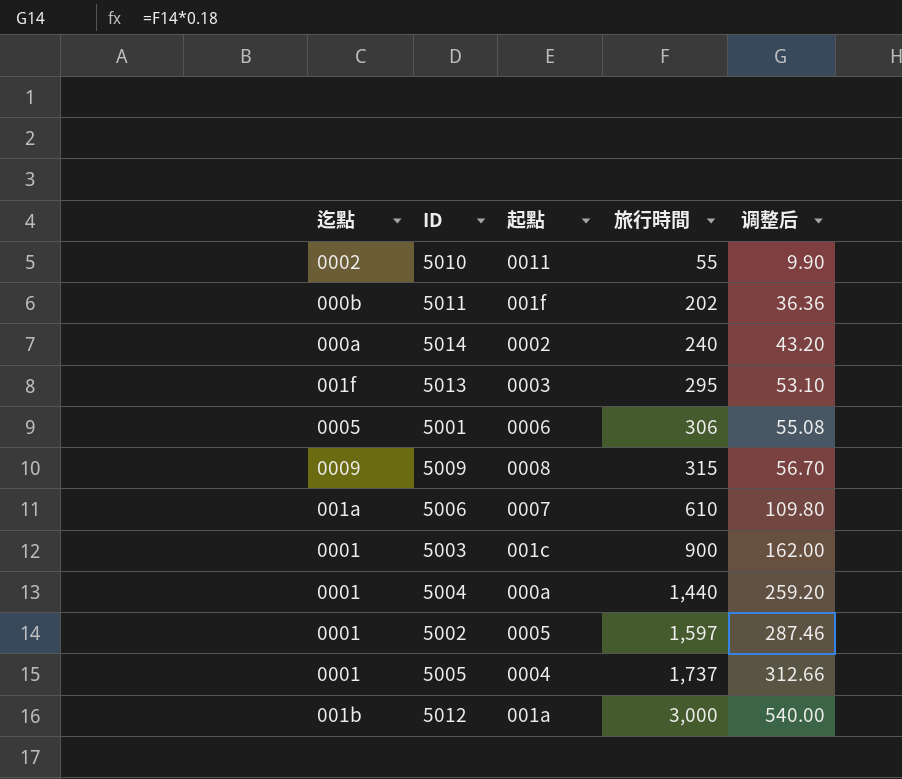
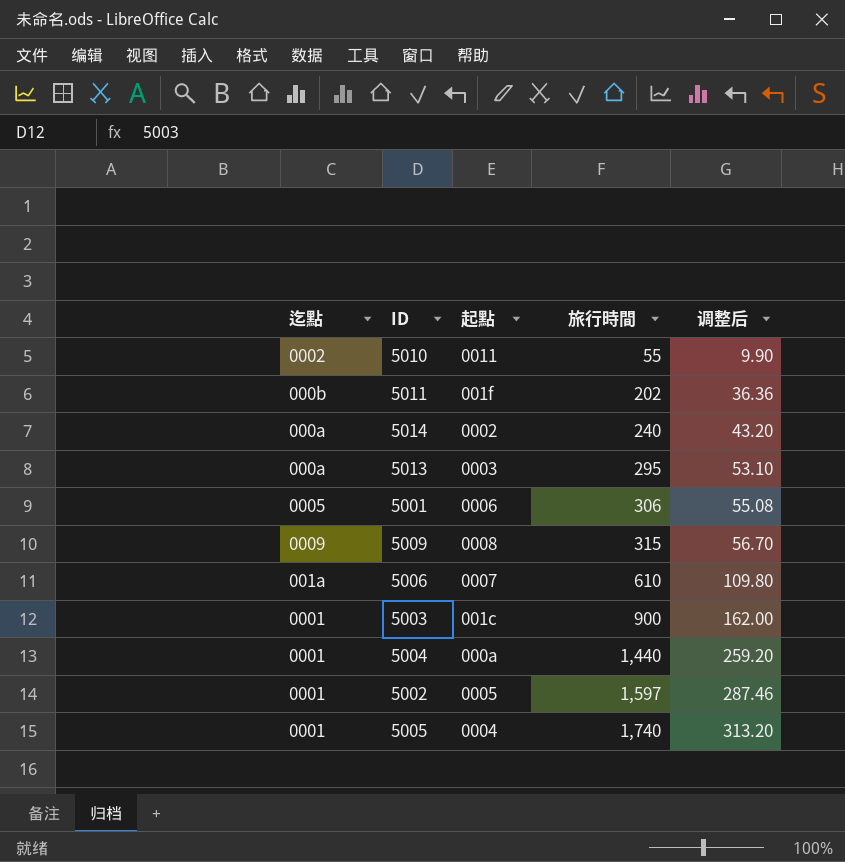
row 5012: 001b | 001a | 3,000 | 540.00 -> none
5013 | 迄點: 001f -> 000a
5005 | 旅行時間: 1,737 -> 1,740
5005 | 调整后: 312.66 -> 313.20

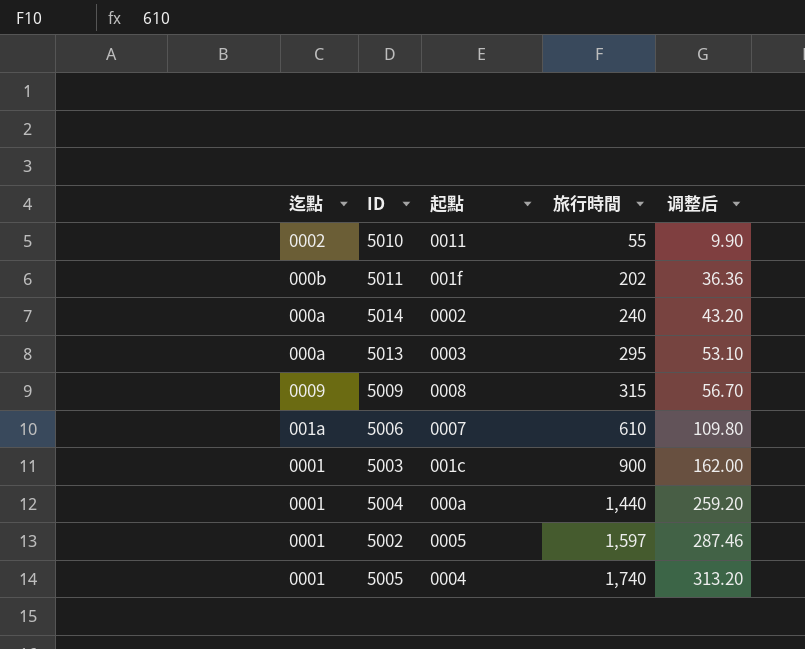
row 5001: 0005 | 0006 | 306 | 55.08 -> none

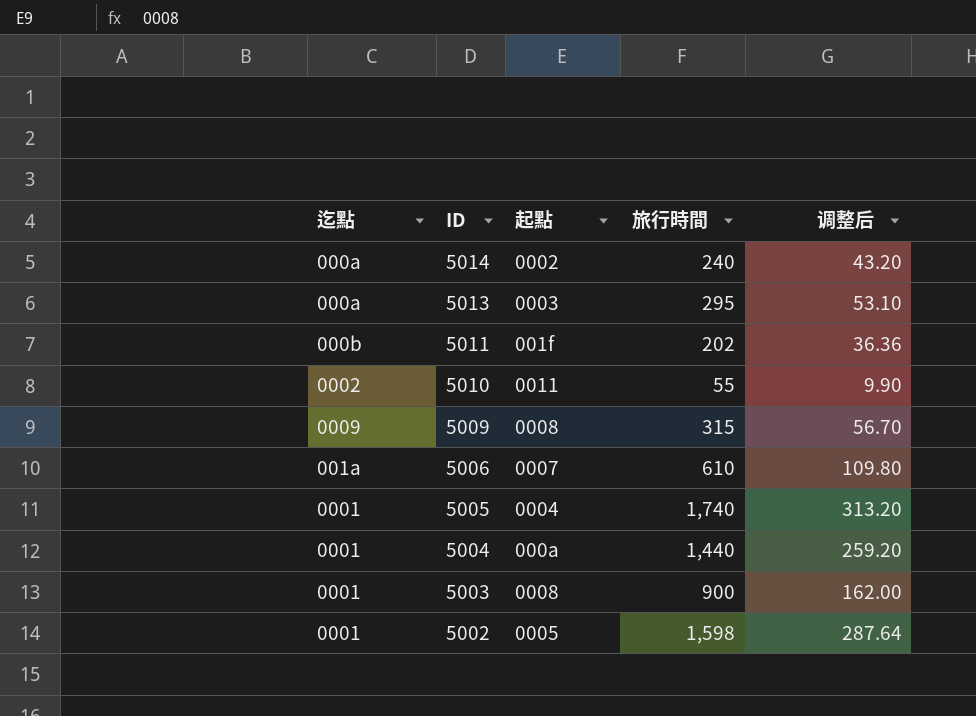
row order: 旅行時間 ascending -> ID descending
5003 | 起點: 001c -> 0008
5002 | 旅行時間: 1,597 -> 1,598
5002 | 调整后: 287.46 -> 287.64

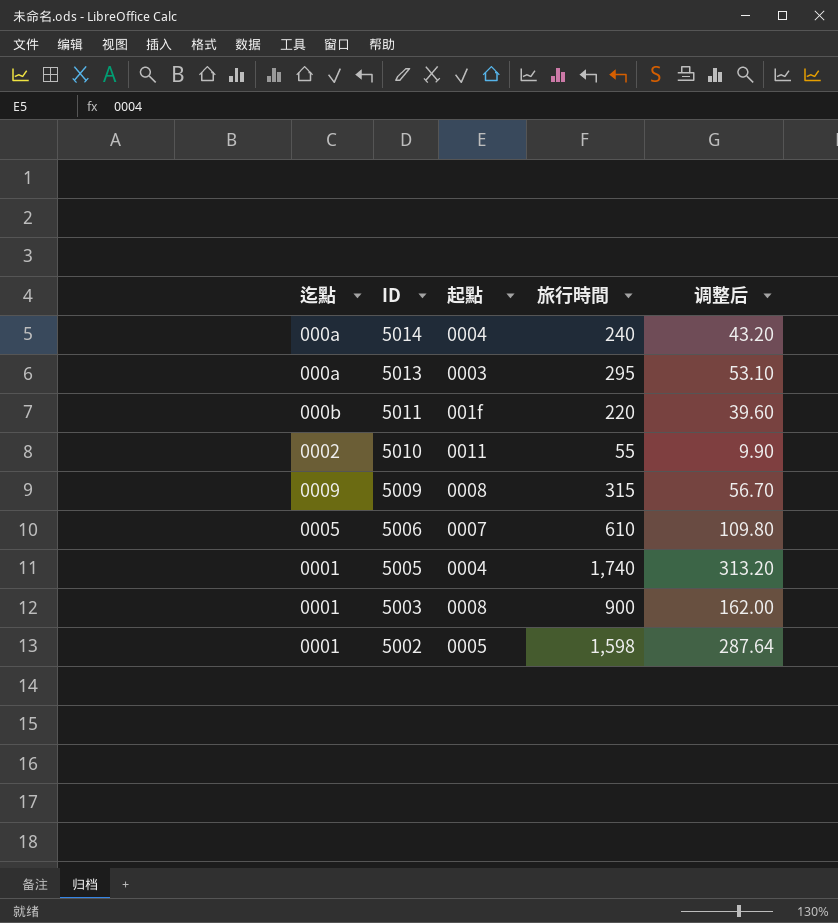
row 5004: 0001 | 000a | 1,440 | 259.20 -> none
5014 | 起點: 0002 -> 0004
5011 | 旅行時間: 202 -> 220
5011 | 调整后: 36.36 -> 39.60
5006 | 迄點: 001a -> 0005

